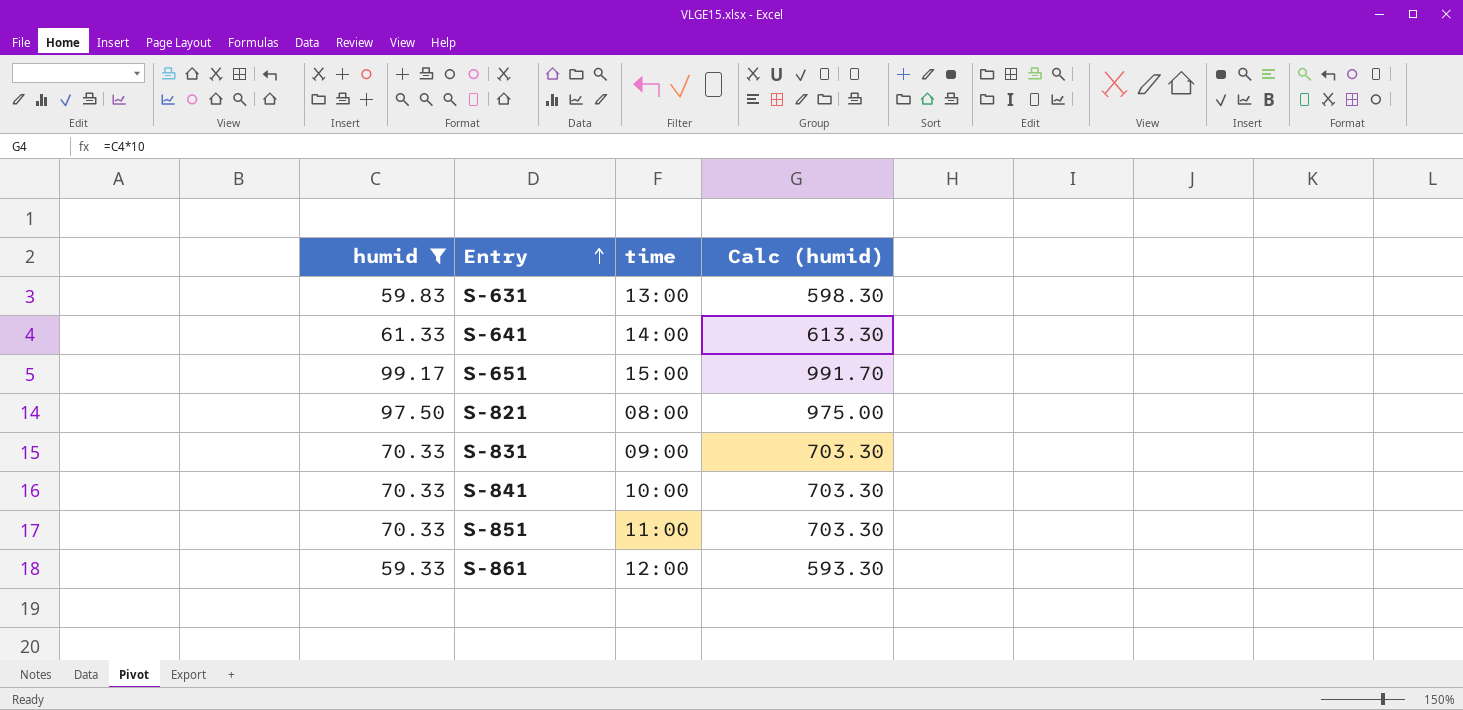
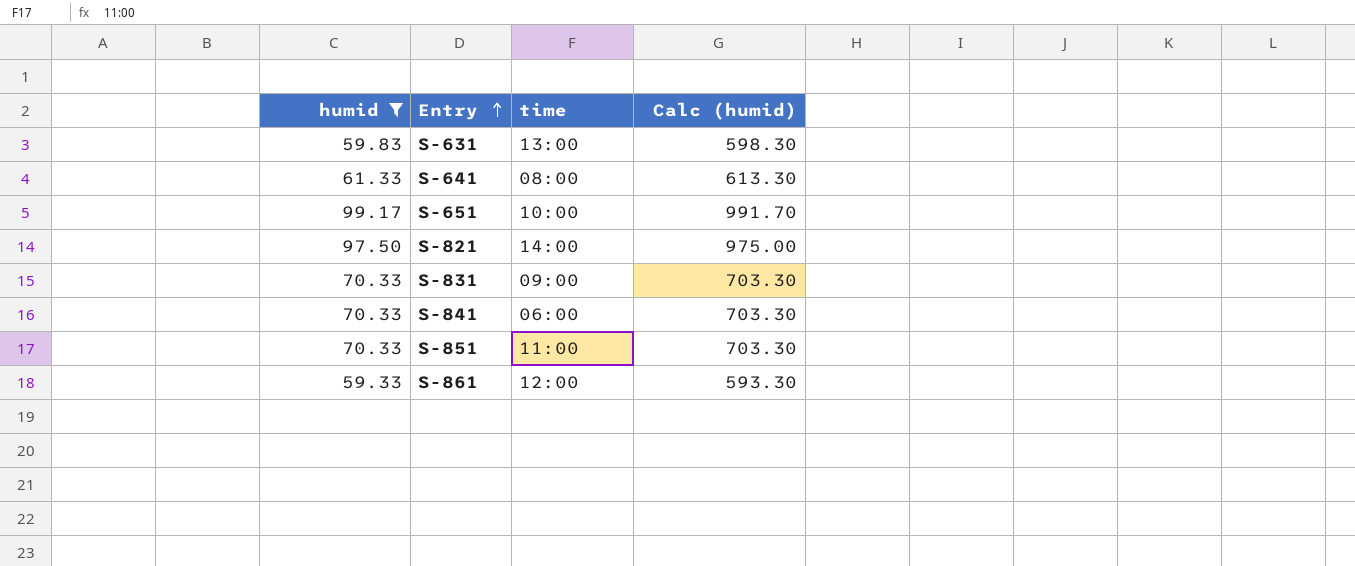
S-641 | time: 14:00 -> 08:00
S-651 | time: 15:00 -> 10:00
S-821 | time: 08:00 -> 14:00
S-841 | time: 10:00 -> 06:00

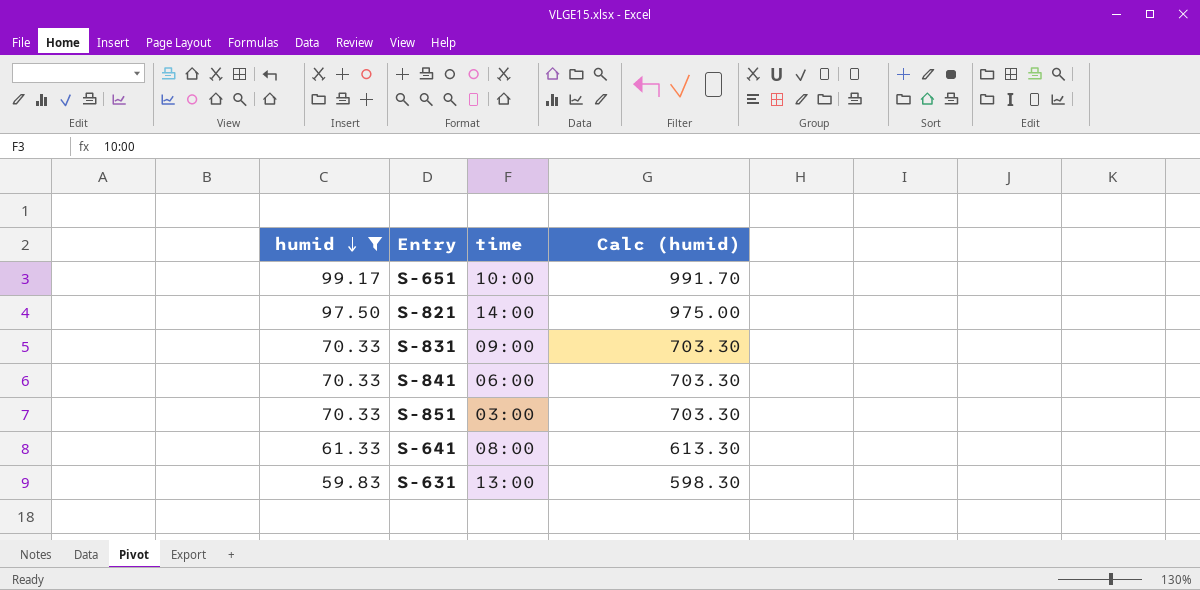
row order: Entry ascending -> humid descending
row S-861: 59.33 | 12:00 | 593.30 -> none
S-851 | time: 11:00 -> 03:00

